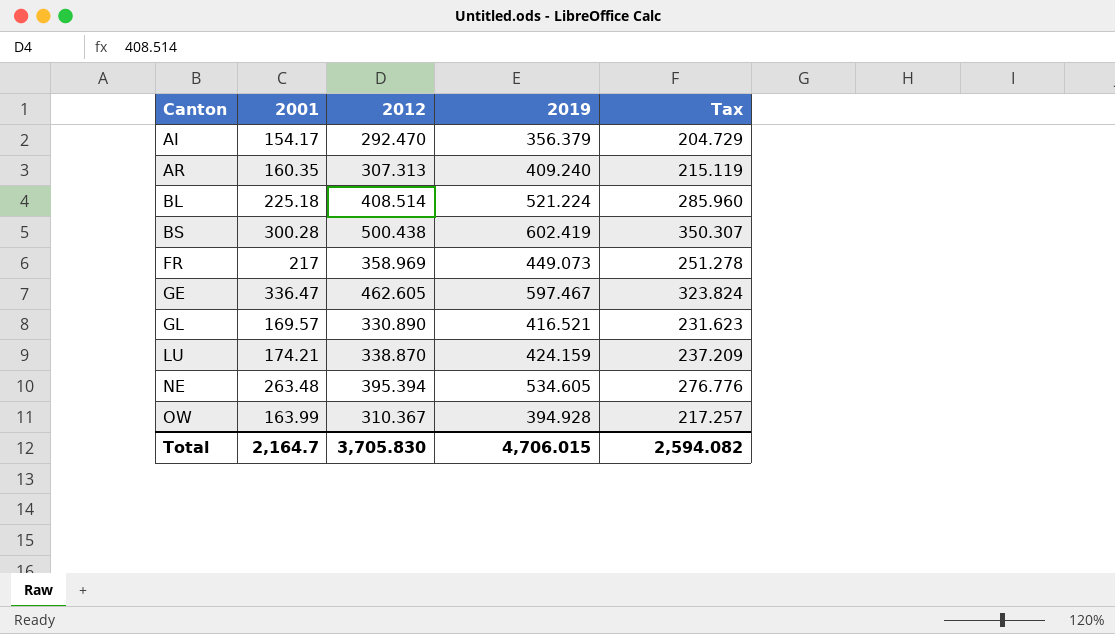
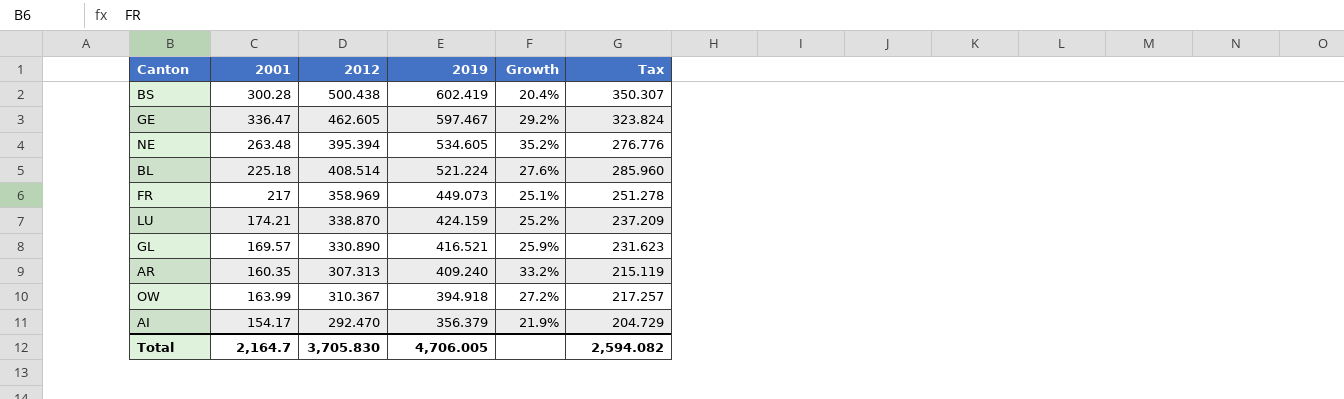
row order: Canton ascending -> 2019 descending
column Growth | formula: none -> ([2019] - [2012]) / [2012]
OW | 2019: 394.928 -> 394.918
Total | 2019: 4,706.015 -> 4,706.005

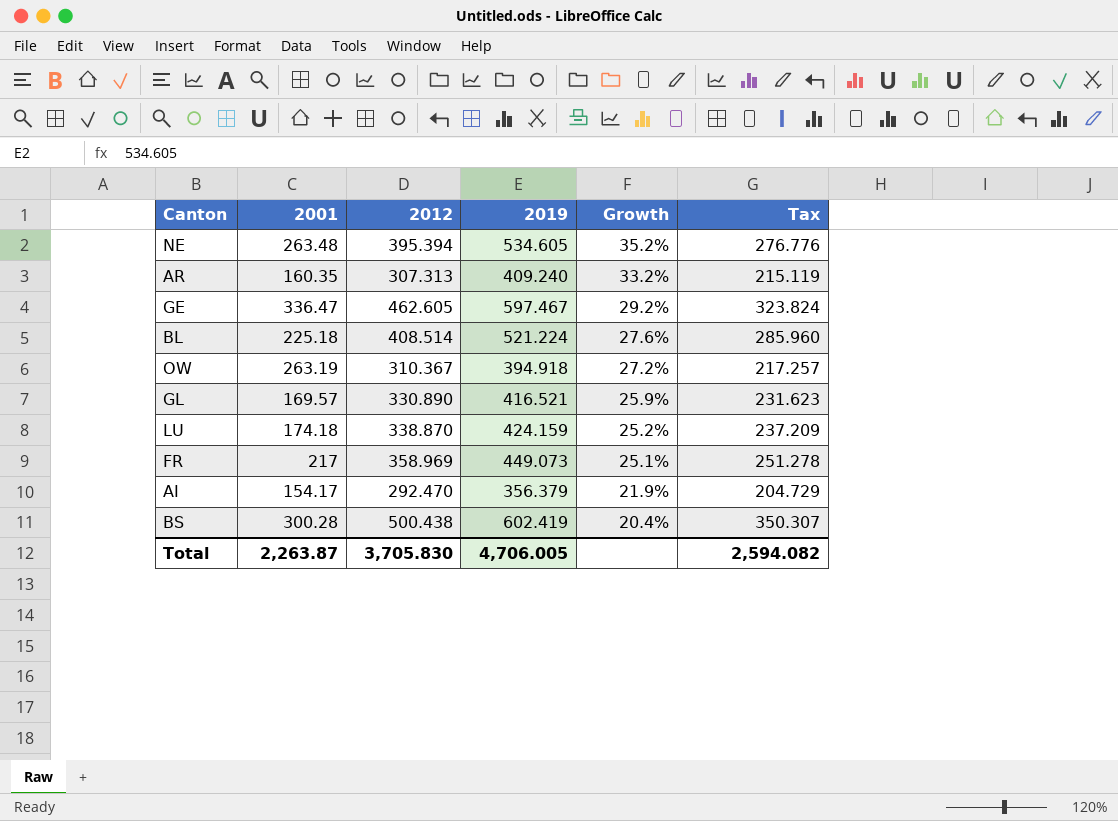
row order: 2019 descending -> Growth descending
OW | 2001: 163.99 -> 263.19
LU | 2001: 174.21 -> 174.18
Total | 2001: 2,164.7 -> 2,263.87

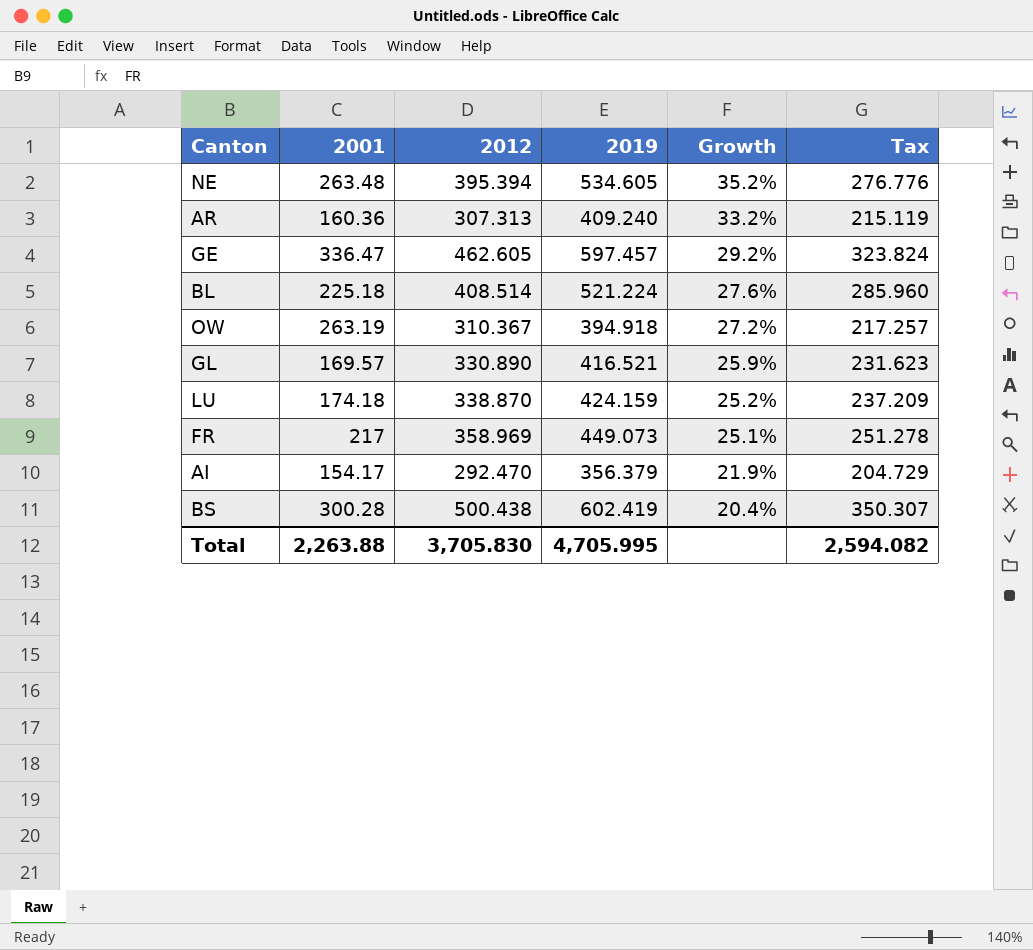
AR | 2001: 160.35 -> 160.36
GE | 2019: 597.467 -> 597.457
Total | 2001: 2,263.87 -> 2,263.88
Total | 2019: 4,706.005 -> 4,705.995

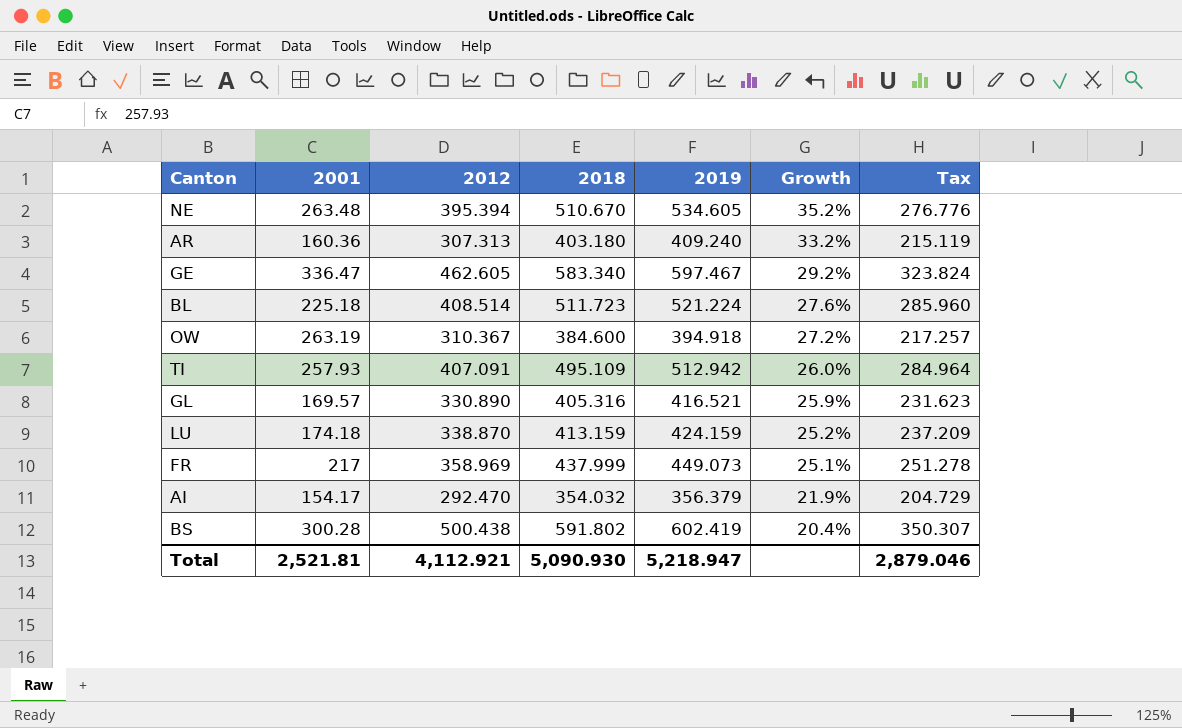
column 2018 | position: none -> 4
GE | 2019: 597.457 -> 597.467
row TI: none -> 257.93 | 407.091 | 495.109 | 512.942 | 26.0% | 284.964
Total | 2001: 2,263.88 -> 2,521.81
Total | 2012: 3,705.830 -> 4,112.921
Total | 2019: 4,705.995 -> 5,218.947
Total | Tax: 2,594.082 -> 2,879.046

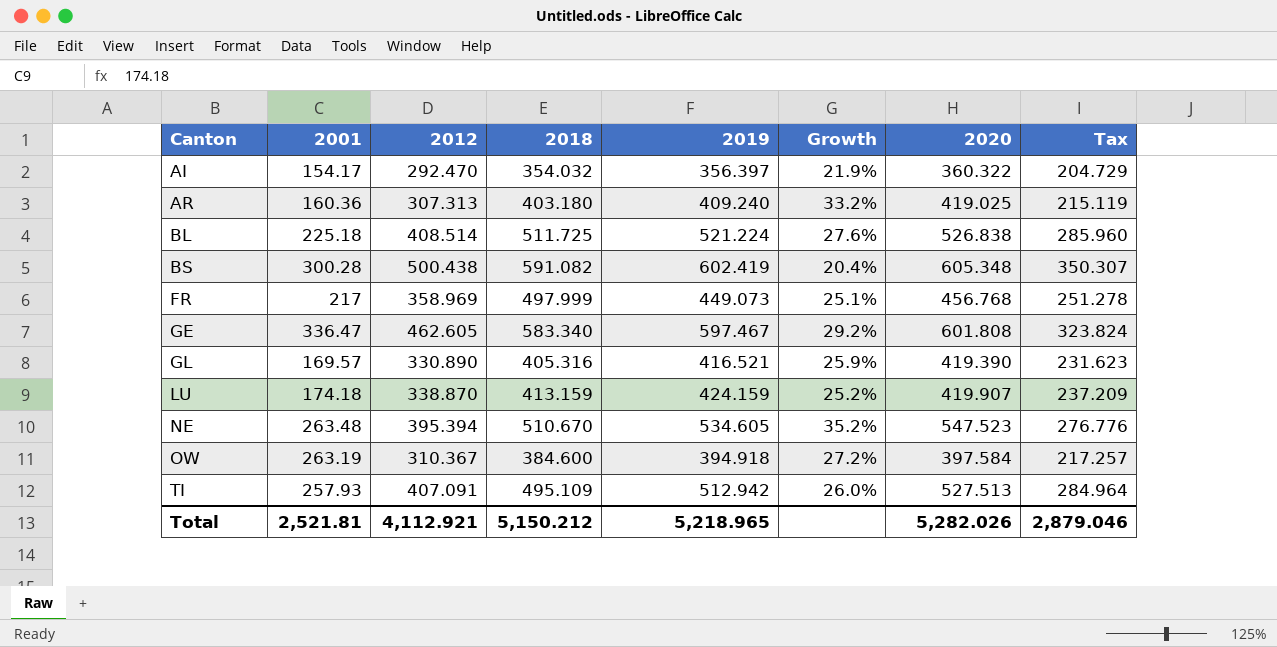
row order: Growth descending -> Canton ascending
column 2020 | position: none -> 7
AI | 2019: 356.379 -> 356.397
BL | 2018: 511.723 -> 511.725
BS | 2018: 591.802 -> 591.082
FR | 2018: 437.999 -> 497.999
Total | 2018: 5,090.930 -> 5,150.212
Total | 2019: 5,218.947 -> 5,218.965

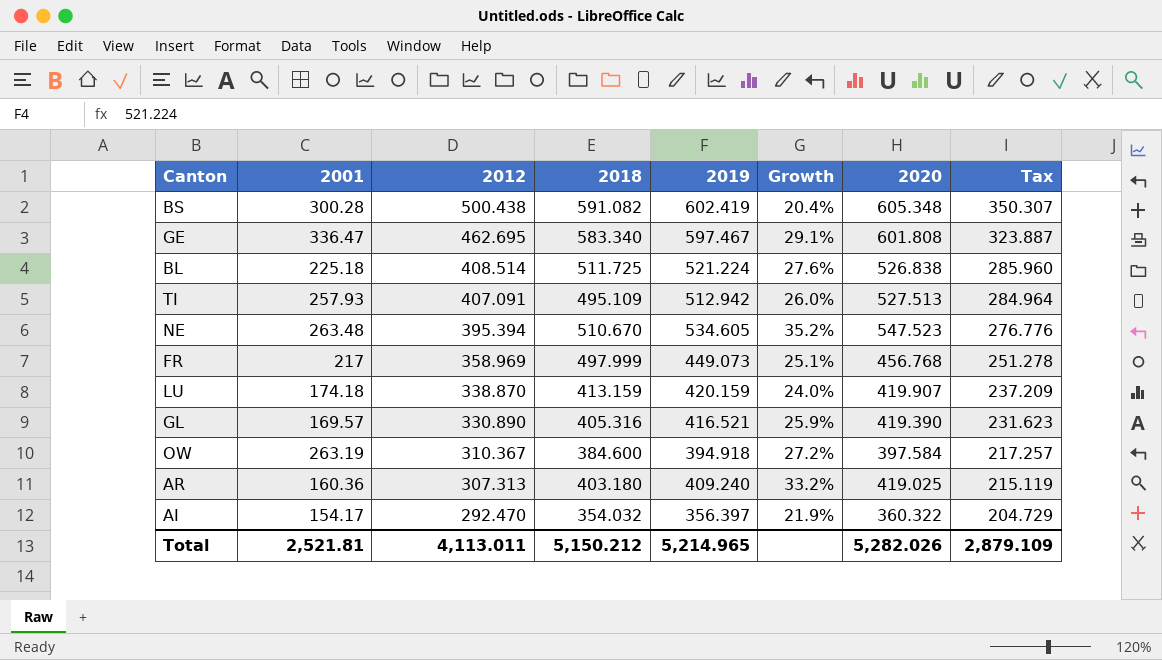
row order: Canton ascending -> 2012 descending
GE | 2012: 462.605 -> 462.695
GE | Growth: 29.2% -> 29.1%
GE | Tax: 323.824 -> 323.887
LU | 2019: 424.159 -> 420.159
LU | Growth: 25.2% -> 24.0%
Total | 2012: 4,112.921 -> 4,113.011
Total | 2019: 5,218.965 -> 5,214.965
Total | Tax: 2,879.046 -> 2,879.109

